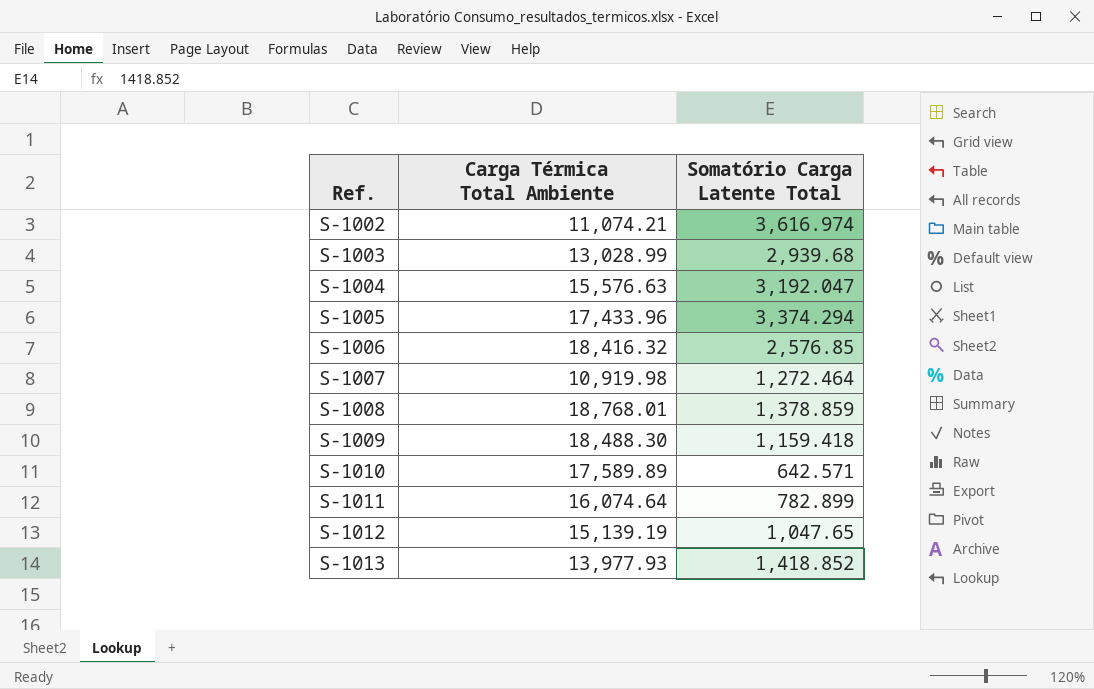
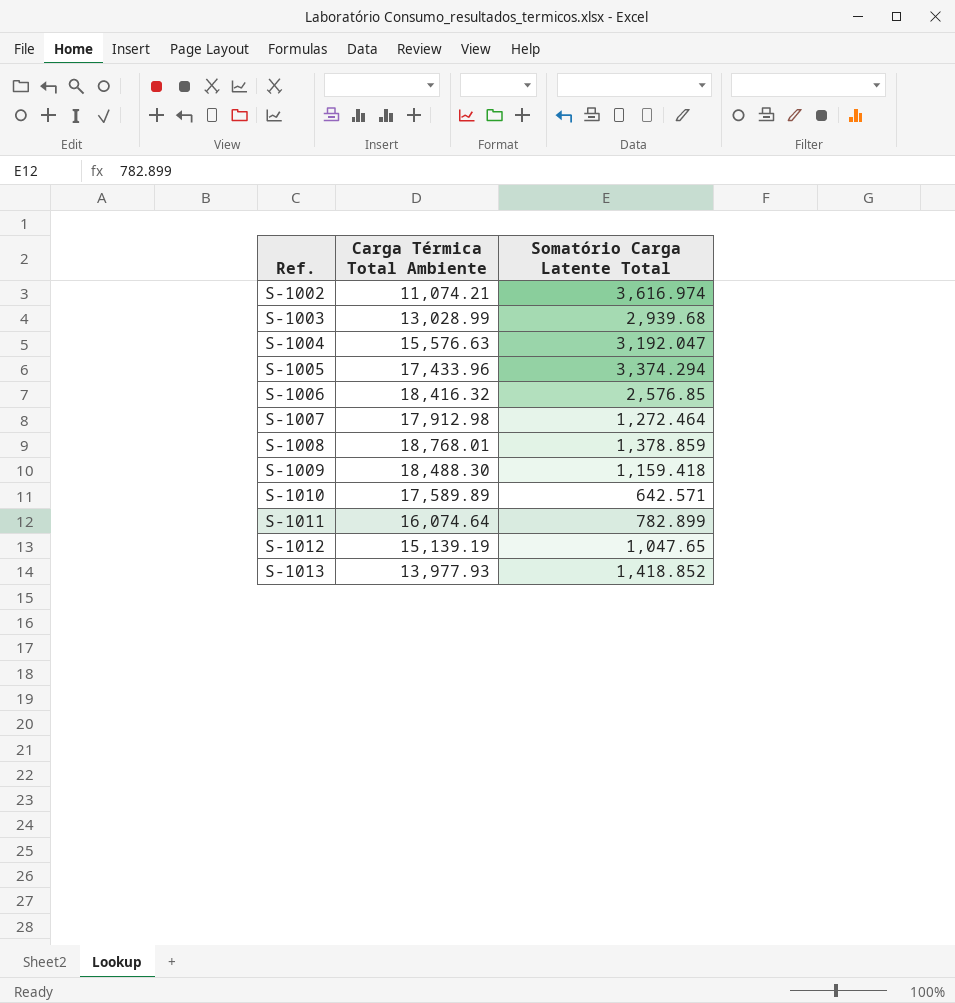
S-1007 | Carga Térmica Total Ambiente: 10,919.98 -> 17,912.98

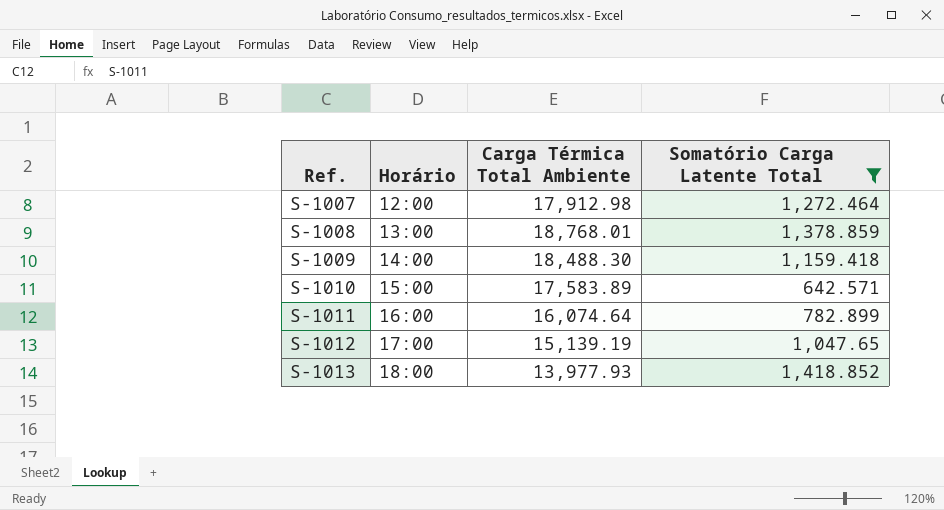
filter: none -> Somatório Carga Latente Total <= 1,418.852
column Horário | position: none -> 2
S-1010 | Carga Térmica Total Ambiente: 17,589.89 -> 17,583.89

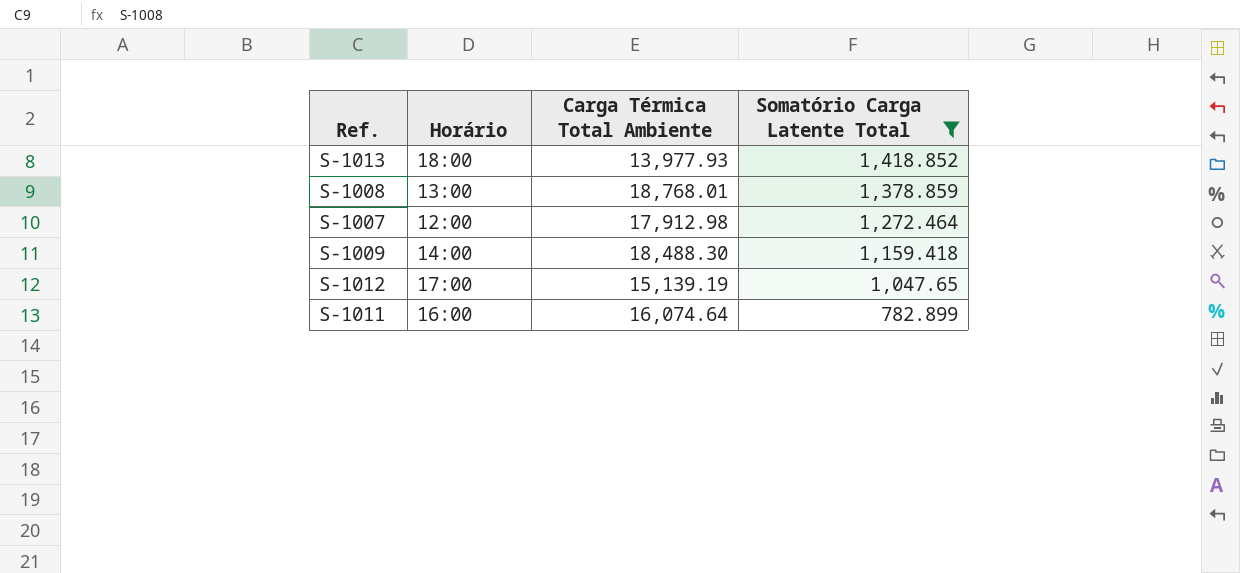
row order: Ref. ascending -> Somatório Carga Latente Total descending
row S-1010: 15:00 | 17,583.89 | 642.571 -> none

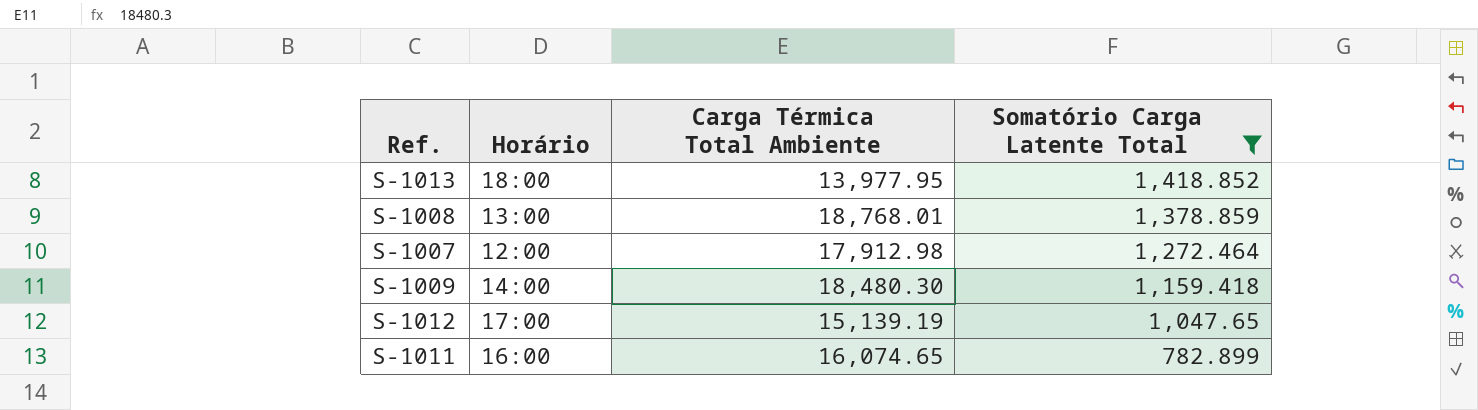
S-1013 | Carga Térmica Total Ambiente: 13,977.93 -> 13,977.95
S-1009 | Carga Térmica Total Ambiente: 18,488.30 -> 18,480.30
S-1011 | Carga Térmica Total Ambiente: 16,074.64 -> 16,074.65

